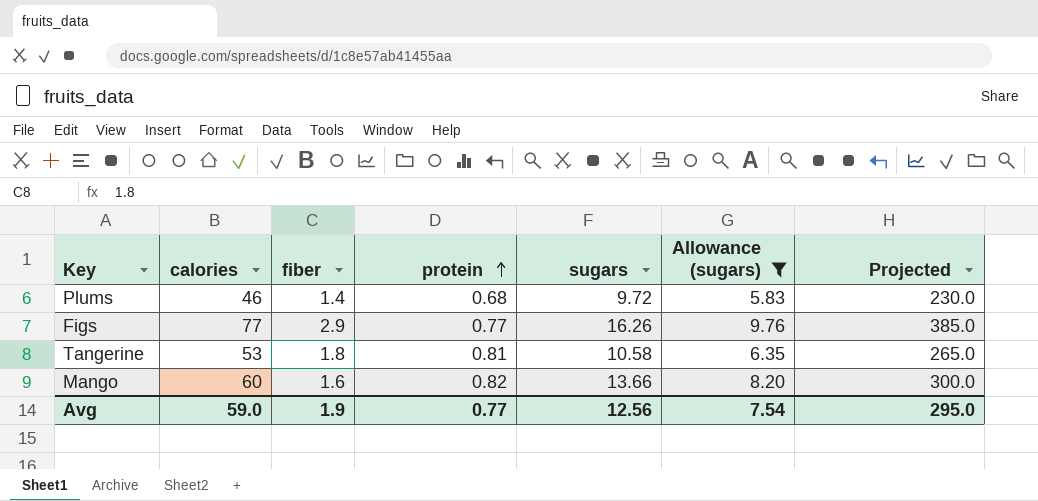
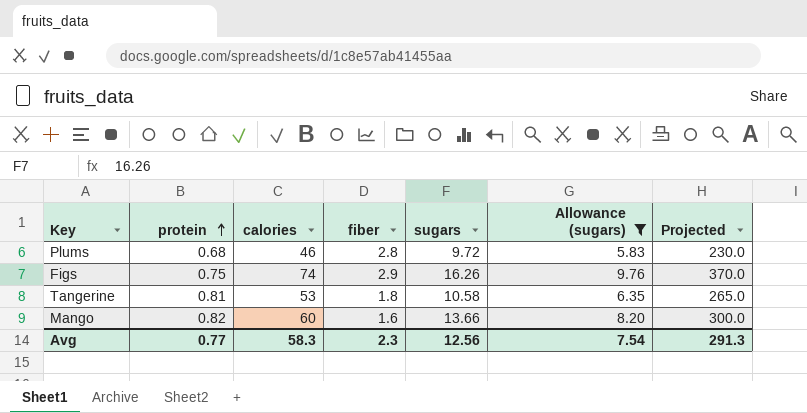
column protein | position: 4 -> 2
Plums | fiber: 1.4 -> 2.8
Figs | protein: 0.77 -> 0.75
Figs | calories: 77 -> 74
Figs | Projected: 385.0 -> 370.0
Avg | calories: 59.0 -> 58.3
Avg | fiber: 1.9 -> 2.3
Avg | Projected: 295.0 -> 291.3

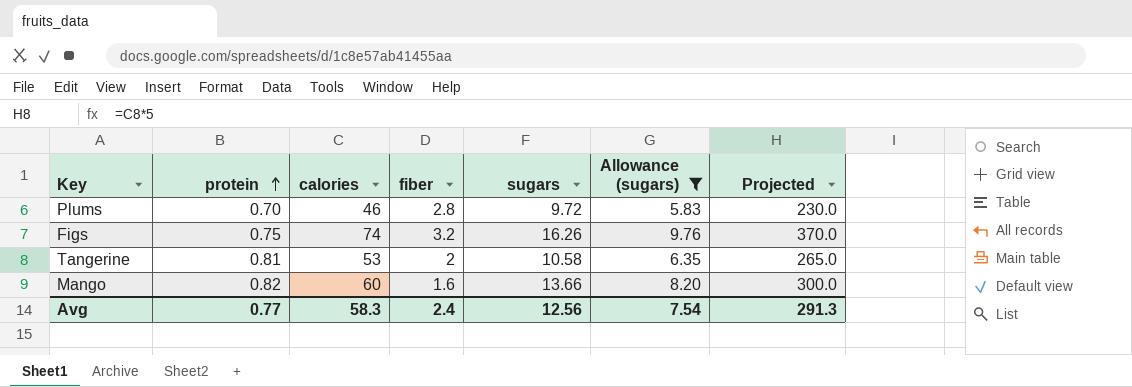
Plums | protein: 0.68 -> 0.70
Figs | fiber: 2.9 -> 3.2
Tangerine | fiber: 1.8 -> 2
Avg | fiber: 2.3 -> 2.4

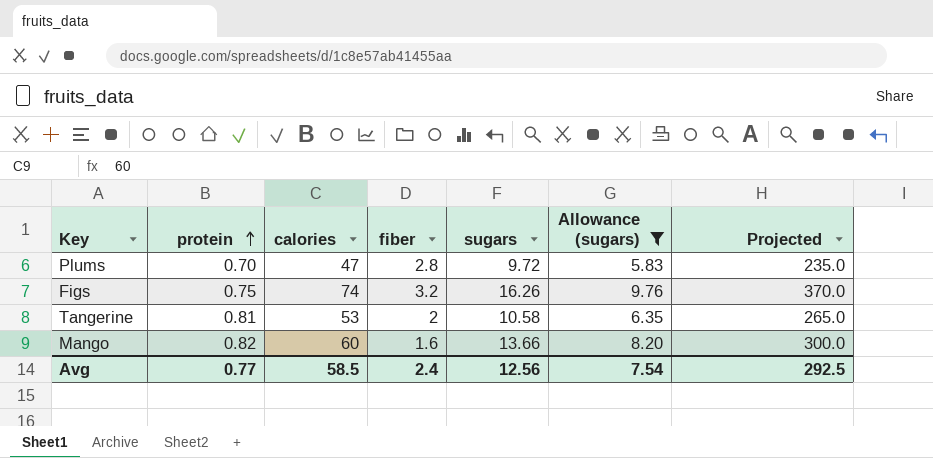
Plums | calories: 46 -> 47
Plums | Projected: 230.0 -> 235.0
Avg | calories: 58.3 -> 58.5
Avg | Projected: 291.3 -> 292.5

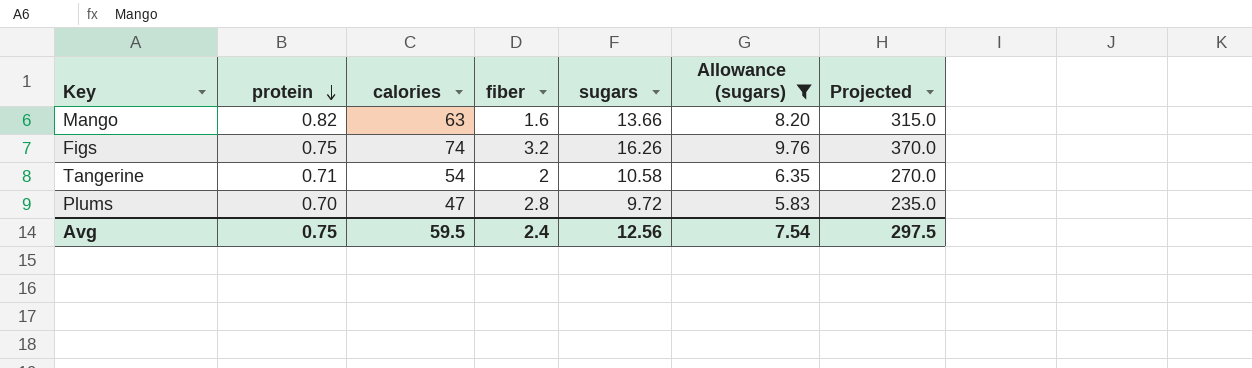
row order: protein ascending -> protein descending
Mango | calories: 60 -> 63
Mango | Projected: 300.0 -> 315.0
Tangerine | protein: 0.81 -> 0.71
Tangerine | calories: 53 -> 54
Tangerine | Projected: 265.0 -> 270.0
Avg | protein: 0.77 -> 0.75
Avg | calories: 58.5 -> 59.5
Avg | Projected: 292.5 -> 297.5

